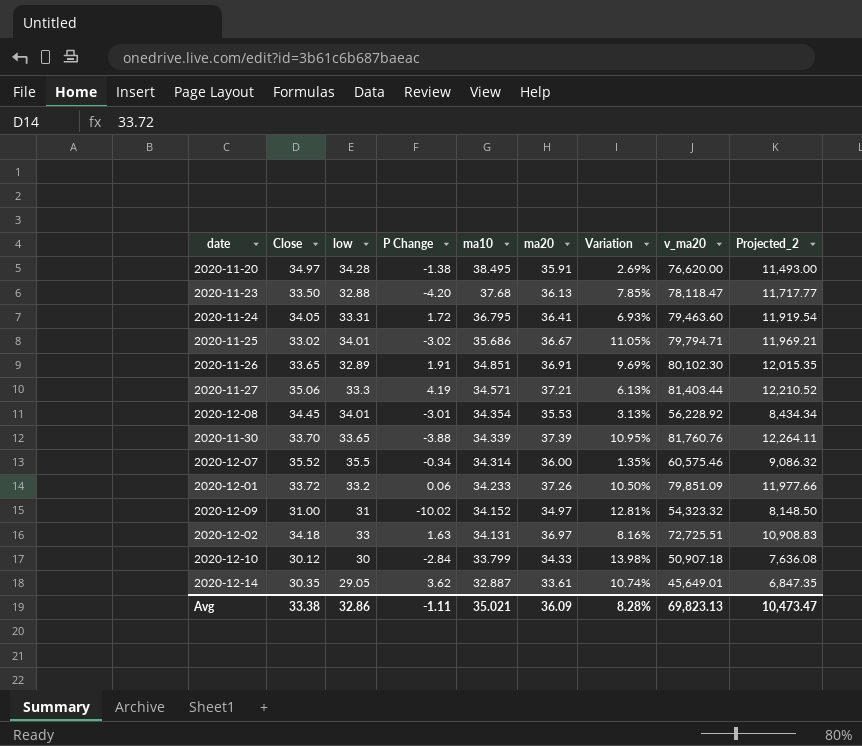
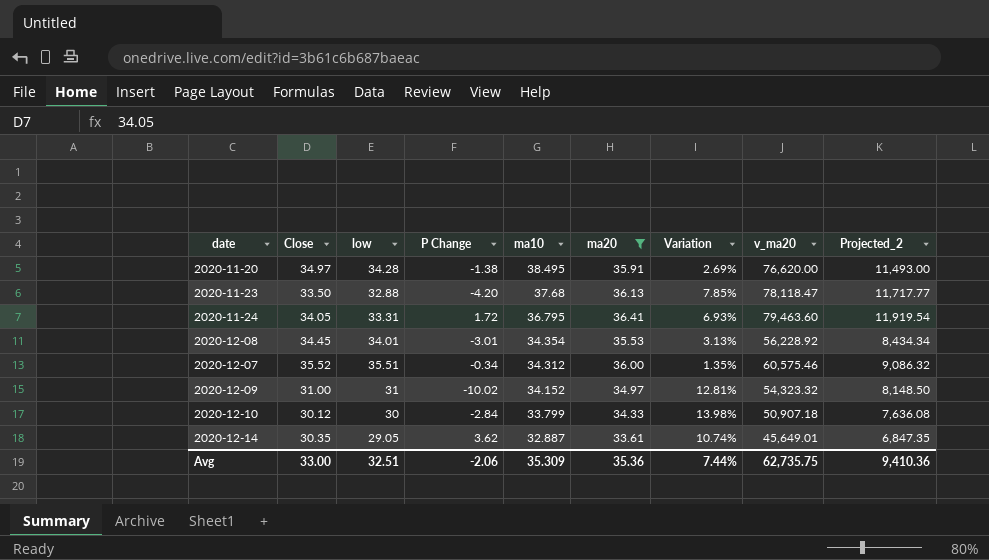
filter: none -> ma20 <= 36.41
2020-12-07 | low: 35.5 -> 35.51
2020-12-07 | ma10: 34.314 -> 34.312
Avg | Close: 33.38 -> 33.00
Avg | low: 32.86 -> 32.51
Avg | P Change: -1.11 -> -2.06
Avg | ma10: 35.021 -> 35.309
Avg | ma20: 36.09 -> 35.36
Avg | Variation: 8.28% -> 7.44%
Avg | v_ma20: 69,823.13 -> 62,735.75
Avg | Projected_2: 10,473.47 -> 9,410.36

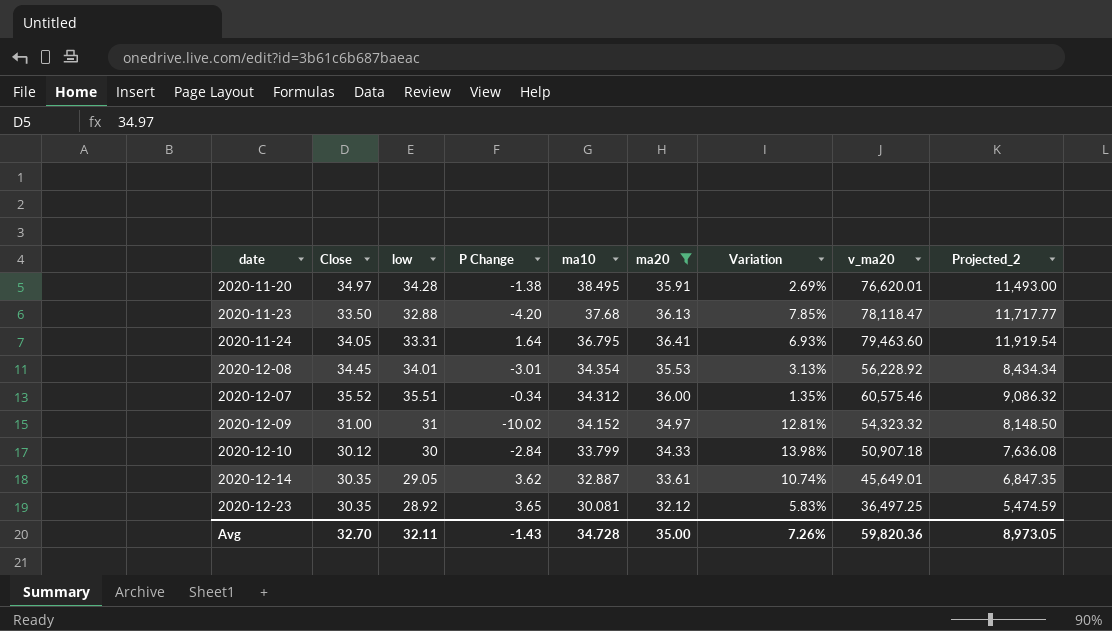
2020-11-20 | v_ma20: 76,620.00 -> 76,620.01
2020-11-24 | P Change: 1.72 -> 1.64
row 2020-12-23: none -> 30.35 | 28.92 | 3.65 | 30.081 | 32.12 | 5.83% | 36,497.25 | 5,474.59
Avg | Close: 33.00 -> 32.70
Avg | low: 32.51 -> 32.11
Avg | P Change: -2.06 -> -1.43
Avg | ma10: 35.309 -> 34.728
Avg | ma20: 35.36 -> 35.00
Avg | Variation: 7.44% -> 7.26%
Avg | v_ma20: 62,735.75 -> 59,820.36
Avg | Projected_2: 9,410.36 -> 8,973.05

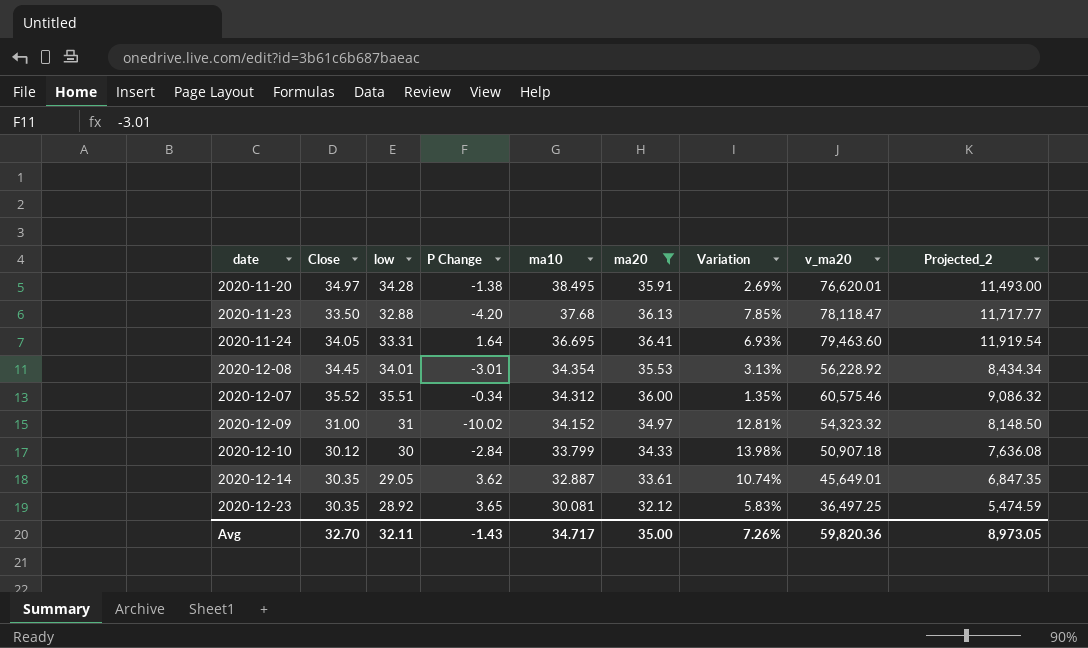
2020-11-24 | ma10: 36.795 -> 36.695
Avg | ma10: 34.728 -> 34.717

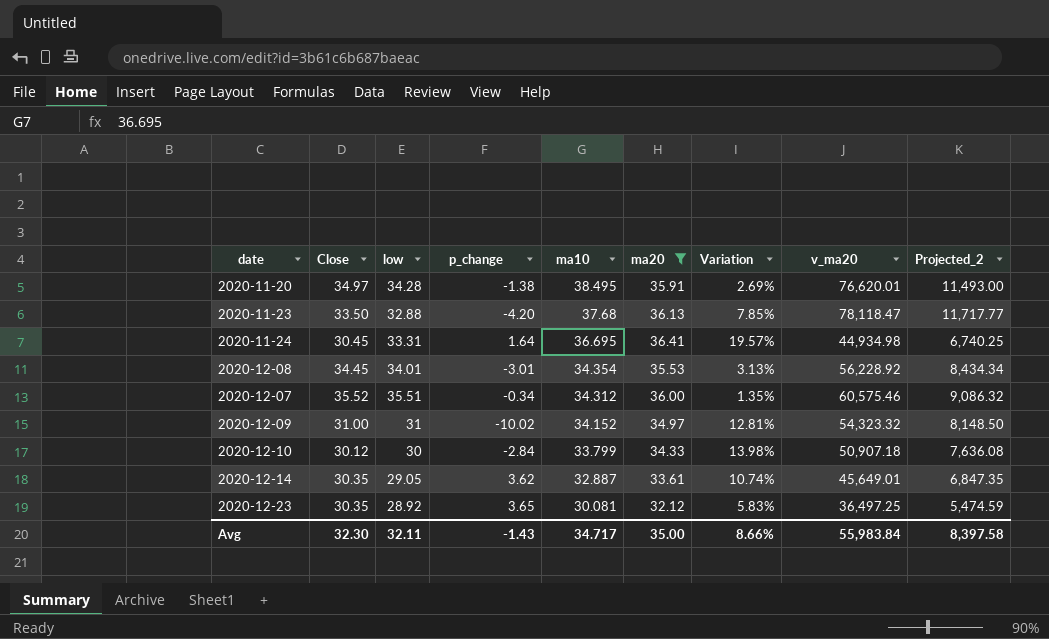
column name: P Change -> p_change
2020-11-24 | Close: 34.05 -> 30.45
2020-11-24 | Variation: 6.93% -> 19.57%
2020-11-24 | v_ma20: 79,463.60 -> 44,934.98
2020-11-24 | Projected_2: 11,919.54 -> 6,740.25
Avg | Close: 32.70 -> 32.30
Avg | Variation: 7.26% -> 8.66%
Avg | v_ma20: 59,820.36 -> 55,983.84
Avg | Projected_2: 8,973.05 -> 8,397.58

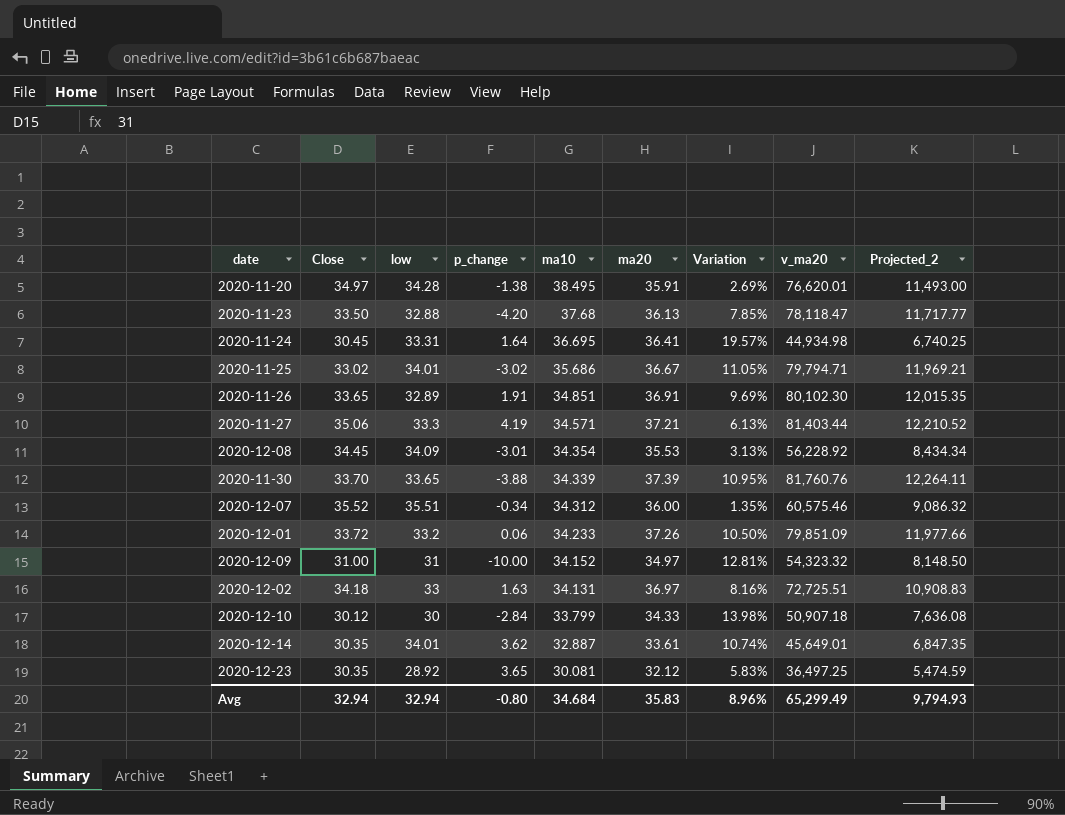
filter: ma20 <= 36.41 -> none
2020-12-08 | low: 34.01 -> 34.09
2020-12-09 | p_change: -10.02 -> -10.00
2020-12-14 | low: 29.05 -> 34.01
Avg | Close: 32.30 -> 32.94
Avg | low: 32.11 -> 32.94
Avg | p_change: -1.43 -> -0.80
Avg | ma10: 34.717 -> 34.684
Avg | ma20: 35.00 -> 35.83
Avg | Variation: 8.66% -> 8.96%
Avg | v_ma20: 55,983.84 -> 65,299.49
Avg | Projected_2: 8,397.58 -> 9,794.93

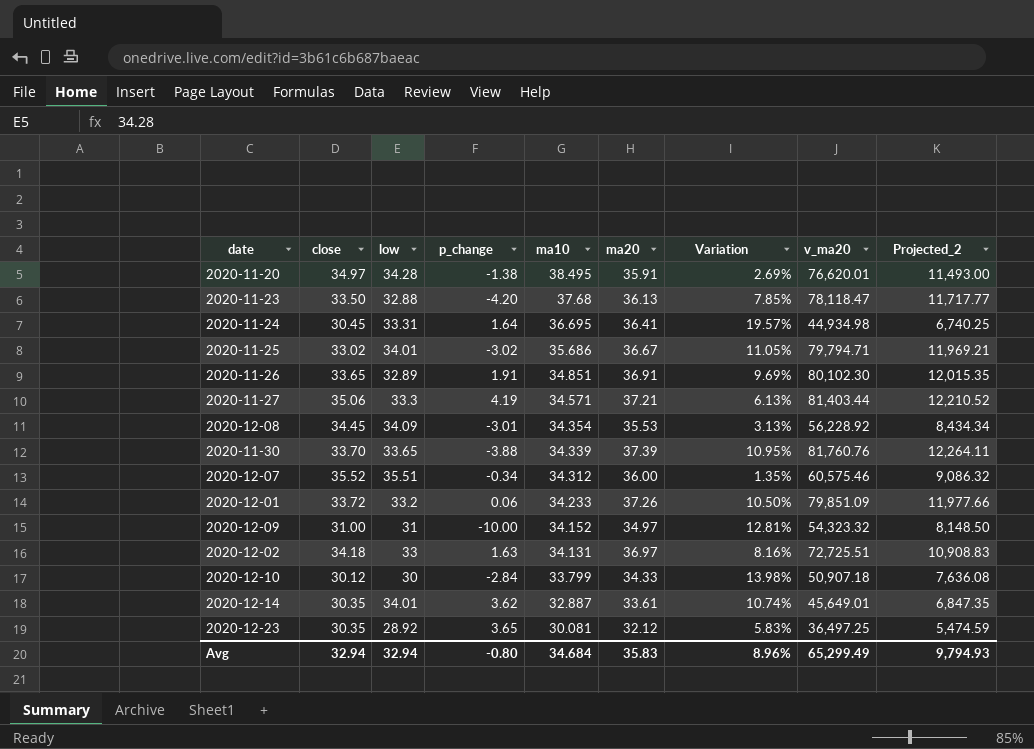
column name: Close -> close

